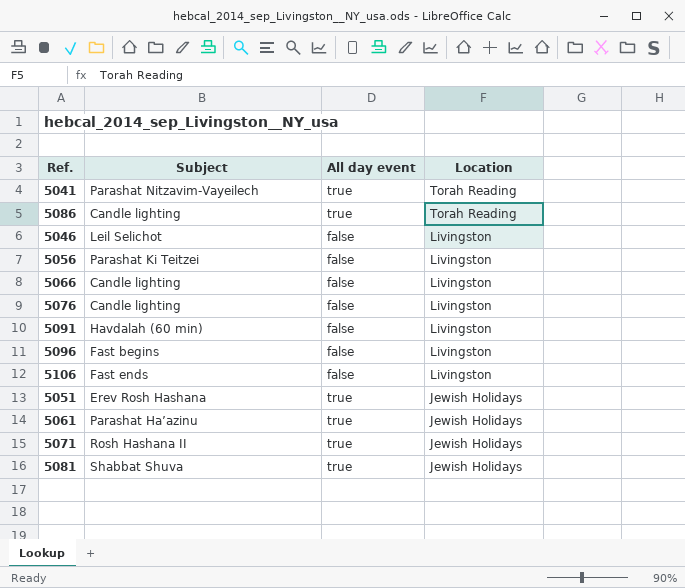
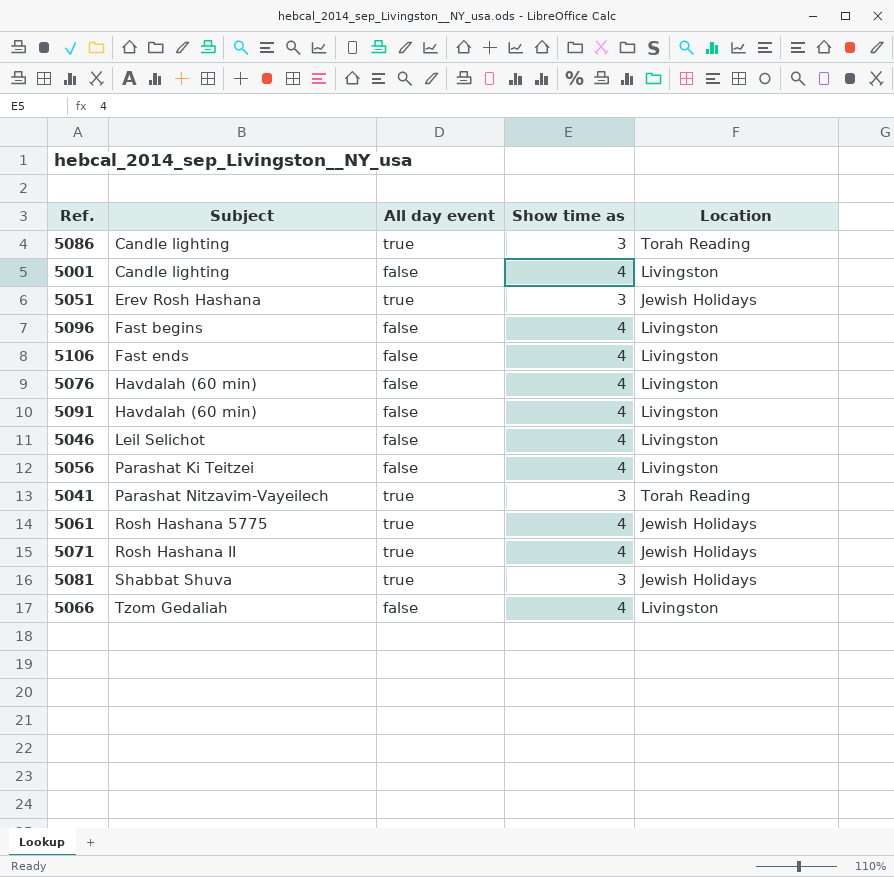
row order: Location descending -> Subject ascending
column Show time as | position: none -> 4
row 5001: none -> Candle lighting | false | 4 | Livingston
5076 | Subject: Candle lighting -> Havdalah (60 min)
5061 | Subject: Parashat Ha’azinu -> Rosh Hashana 5775
5066 | Subject: Candle lighting -> Tzom Gedaliah

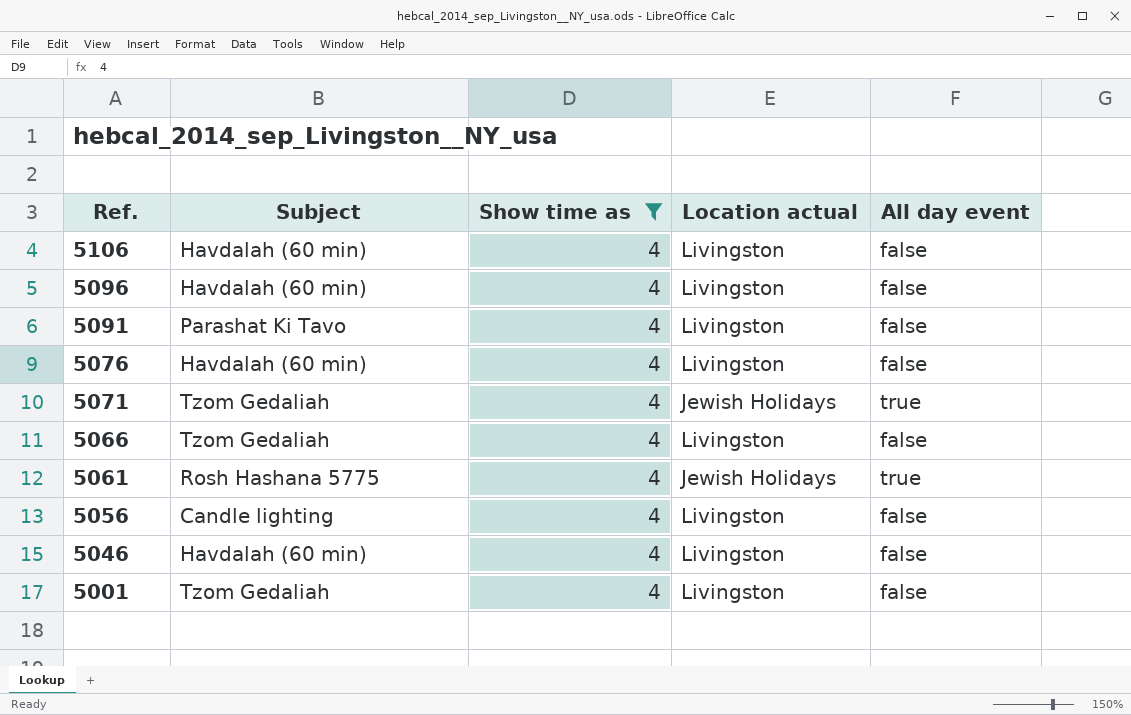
filter: none -> Show time as = 4
row order: Subject ascending -> Ref. descending
column name: Location -> Location actual
column All day event | position: 3 -> 5
5106 | Subject: Fast ends -> Havdalah (60 min)
5096 | Subject: Fast begins -> Havdalah (60 min)
5091 | Subject: Havdalah (60 min) -> Parashat Ki Tavo
5071 | Subject: Rosh Hashana II -> Tzom Gedaliah
5056 | Subject: Parashat Ki Teitzei -> Candle lighting
5046 | Subject: Leil Selichot -> Havdalah (60 min)
5001 | Subject: Candle lighting -> Tzom Gedaliah

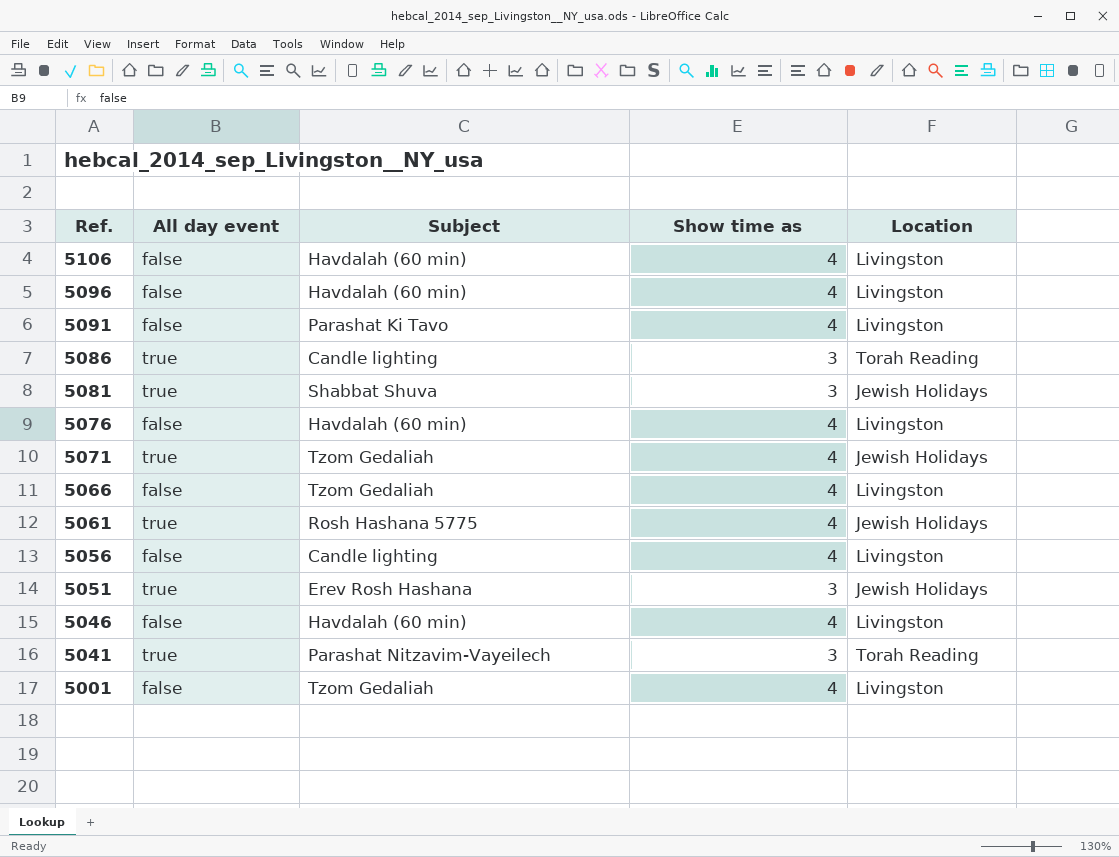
filter: Show time as = 4 -> none
column All day event | position: 5 -> 2
column name: Location actual -> Location

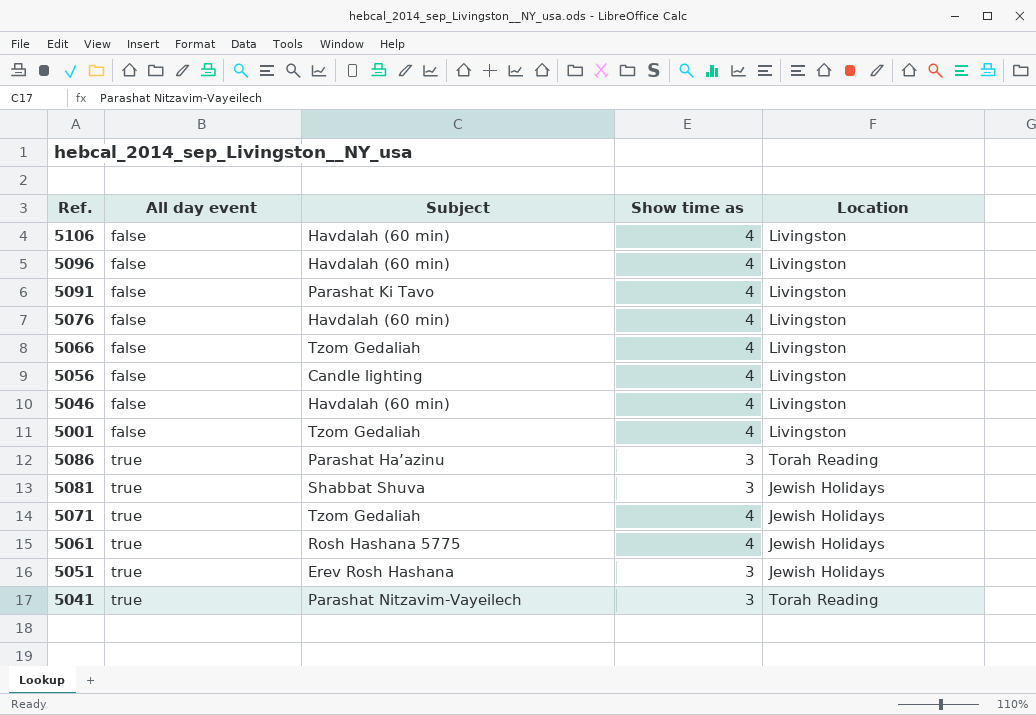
row order: Ref. descending -> All day event ascending
5086 | Subject: Candle lighting -> Parashat Ha’azinu

